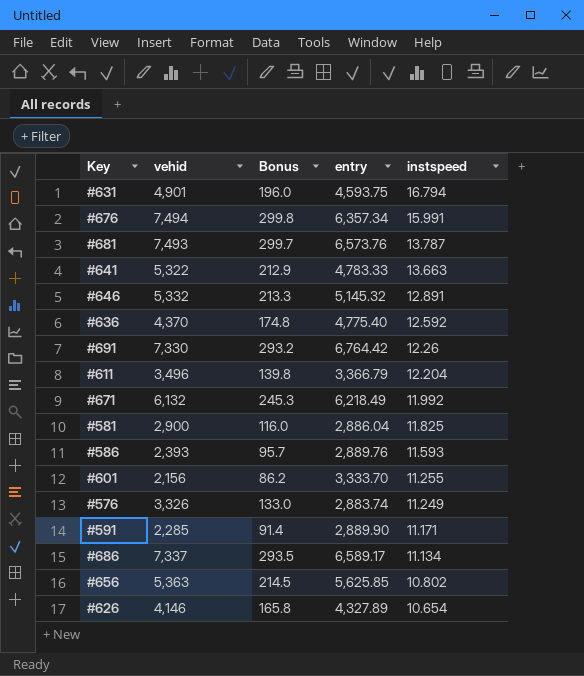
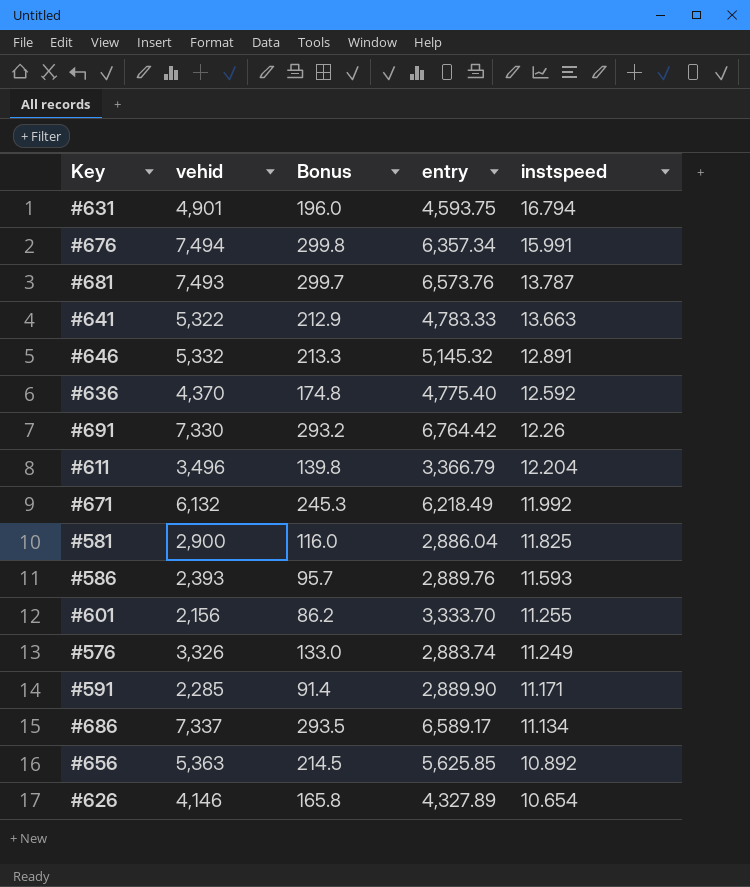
#656 | instspeed: 10.802 -> 10.892

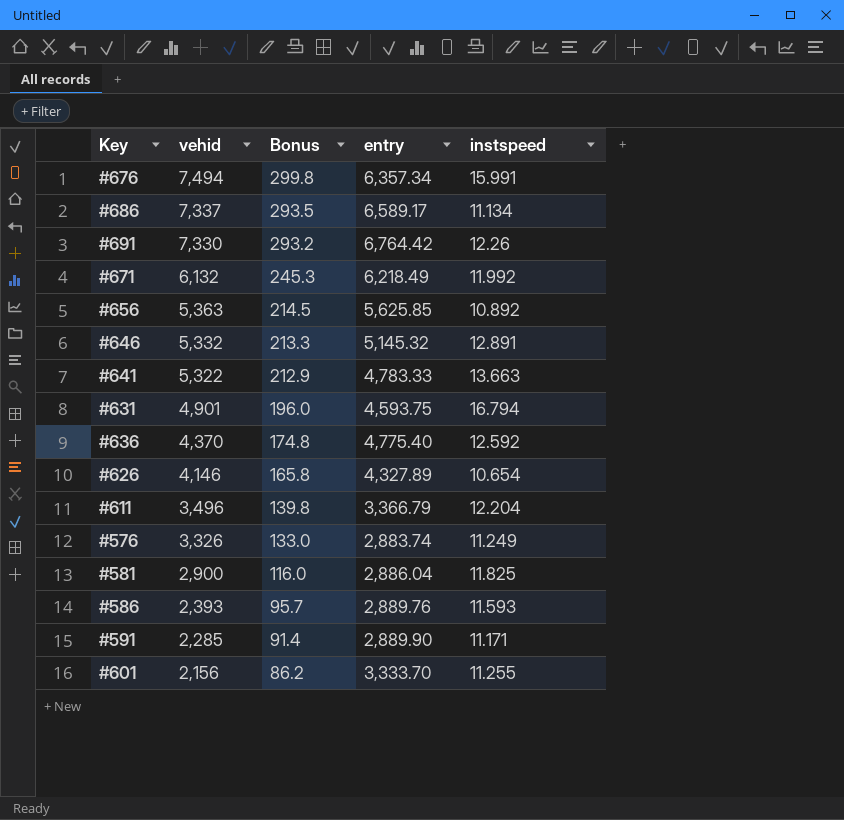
row order: instspeed descending -> vehid descending
row #681: 7,493 | 299.7 | 6,573.76 | 13.787 -> none

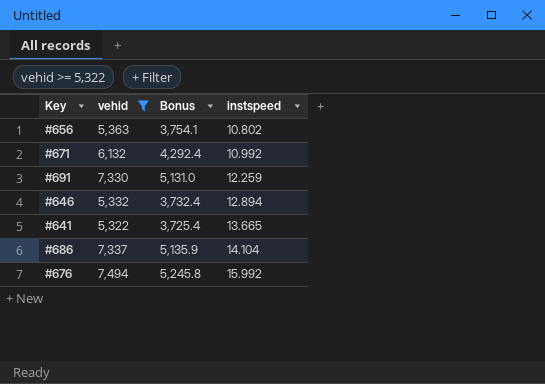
filter: none -> vehid >= 5,322
row order: vehid descending -> instspeed ascending
column entry | position: 4 -> none
column Bonus | formula: [vehid] * 0.04 -> [vehid] * 0.7
#656 | instspeed: 10.892 -> 10.802
#671 | instspeed: 11.992 -> 10.992
#691 | instspeed: 12.26 -> 12.259
#646 | instspeed: 12.891 -> 12.894
#641 | instspeed: 13.663 -> 13.665
#686 | instspeed: 11.134 -> 14.104
#676 | instspeed: 15.991 -> 15.992

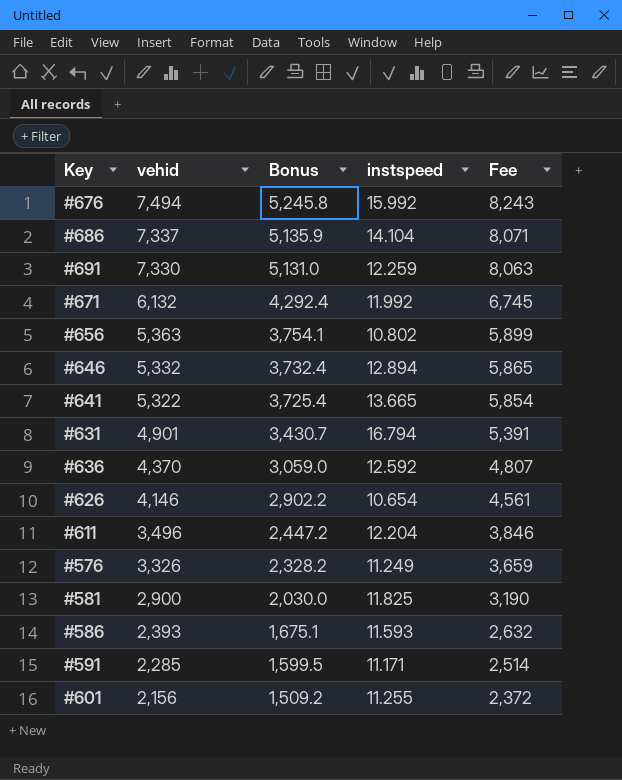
filter: vehid >= 5,322 -> none
row order: instspeed ascending -> vehid descending
column Fee | formula: none -> [vehid] * 1.1
#671 | instspeed: 10.992 -> 11.992

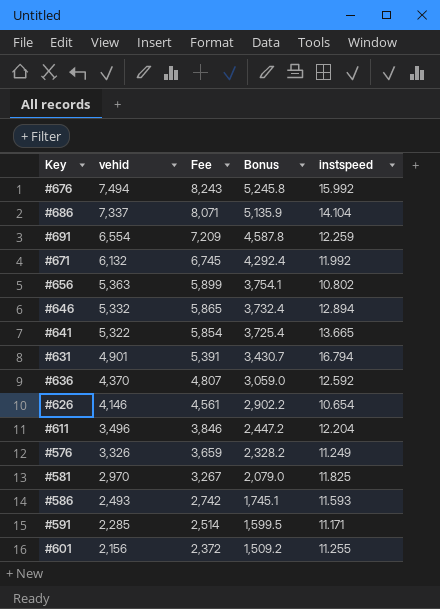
column Fee | position: 5 -> 3
#691 | vehid: 7,330 -> 6,554
#691 | Fee: 8,063 -> 7,209
#691 | Bonus: 5,131.0 -> 4,587.8
#581 | vehid: 2,900 -> 2,970
#581 | Fee: 3,190 -> 3,267
#581 | Bonus: 2,030.0 -> 2,079.0
#586 | vehid: 2,393 -> 2,493
#586 | Fee: 2,632 -> 2,742
#586 | Bonus: 1,675.1 -> 1,745.1

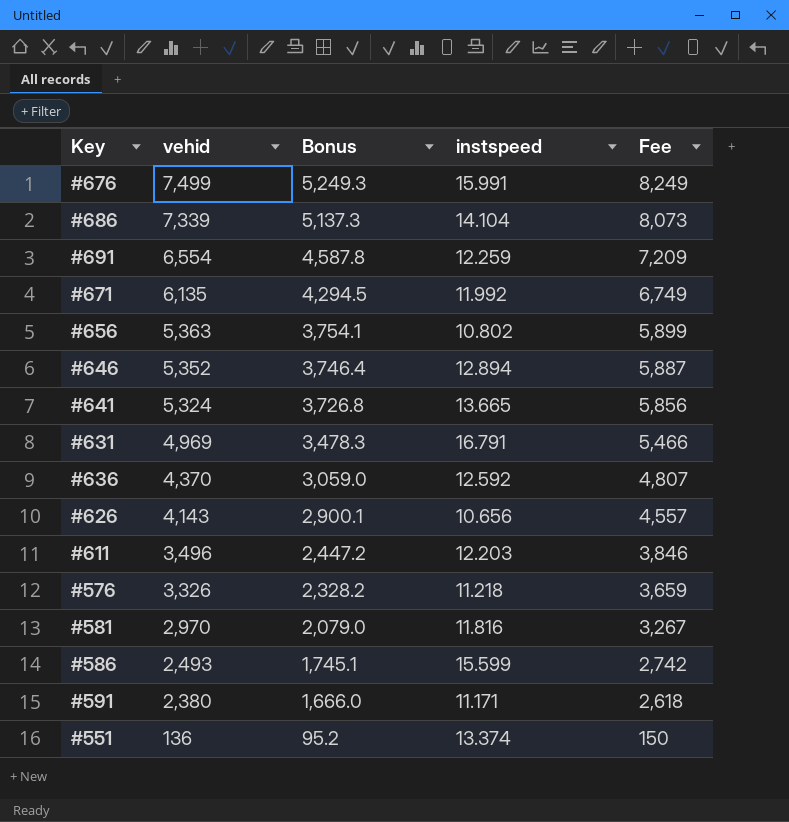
column Fee | position: 3 -> 5
row #601: 2,156 | 2,372 | 1,509.2 | 11.255 -> none
#676 | vehid: 7,494 -> 7,499
#676 | Bonus: 5,245.8 -> 5,249.3
#676 | instspeed: 15.992 -> 15.991
#676 | Fee: 8,243 -> 8,249
#686 | vehid: 7,337 -> 7,339
#686 | Bonus: 5,135.9 -> 5,137.3
#686 | Fee: 8,071 -> 8,073
#671 | vehid: 6,132 -> 6,135
#671 | Bonus: 4,292.4 -> 4,294.5
#671 | Fee: 6,745 -> 6,749
#646 | vehid: 5,332 -> 5,352
#646 | Bonus: 3,732.4 -> 3,746.4
#646 | Fee: 5,865 -> 5,887
#641 | vehid: 5,322 -> 5,324
#641 | Bonus: 3,725.4 -> 3,726.8
#641 | Fee: 5,854 -> 5,856
#631 | vehid: 4,901 -> 4,969
#631 | Bonus: 3,430.7 -> 3,478.3
#631 | instspeed: 16.794 -> 16.791
#631 | Fee: 5,391 -> 5,466
#626 | vehid: 4,146 -> 4,143
#626 | Bonus: 2,902.2 -> 2,900.1
#626 | instspeed: 10.654 -> 10.656
#626 | Fee: 4,561 -> 4,557
#611 | instspeed: 12.204 -> 12.203
#576 | instspeed: 11.249 -> 11.218
#581 | instspeed: 11.825 -> 11.816
#586 | instspeed: 11.593 -> 15.599
#591 | vehid: 2,285 -> 2,380
#591 | Bonus: 1,599.5 -> 1,666.0
#591 | Fee: 2,514 -> 2,618
row #551: none -> 136 | 95.2 | 13.374 | 150

